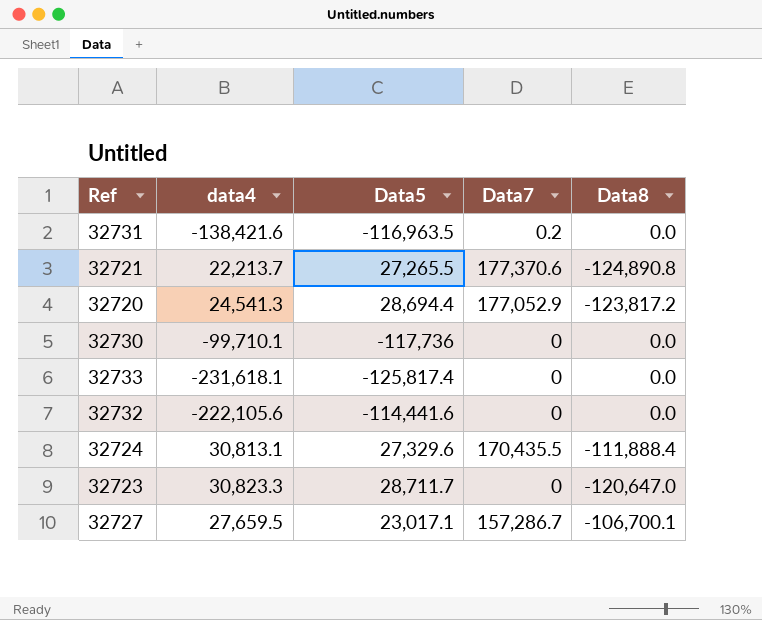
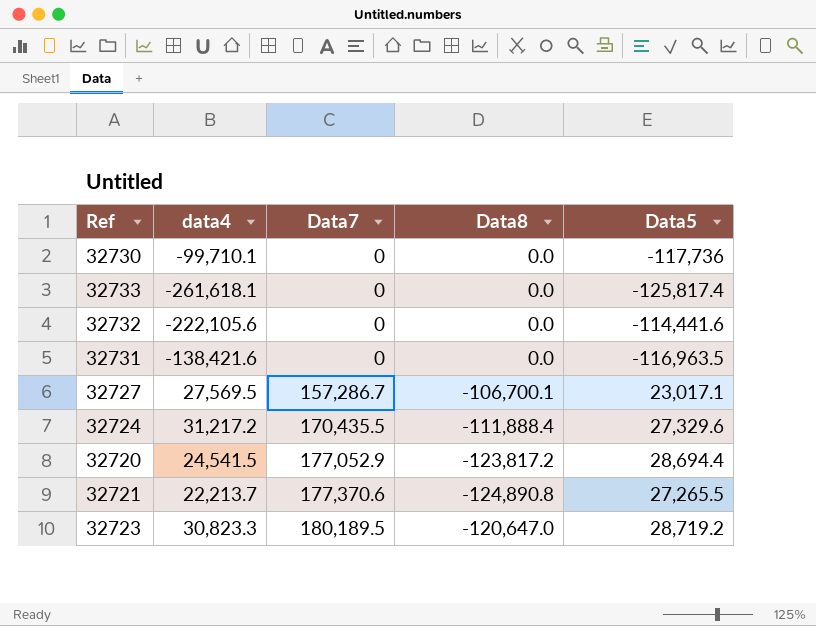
row order: none -> Data7 ascending
column Data5 | position: 3 -> 5
32733 | data4: -231,618.1 -> -261,618.1
32731 | Data7: 0.2 -> 0
32727 | data4: 27,659.5 -> 27,569.5
32724 | data4: 30,813.1 -> 31,217.2
32720 | data4: 24,541.3 -> 24,541.5
32723 | Data7: 0 -> 180,189.5
32723 | Data5: 28,711.7 -> 28,719.2

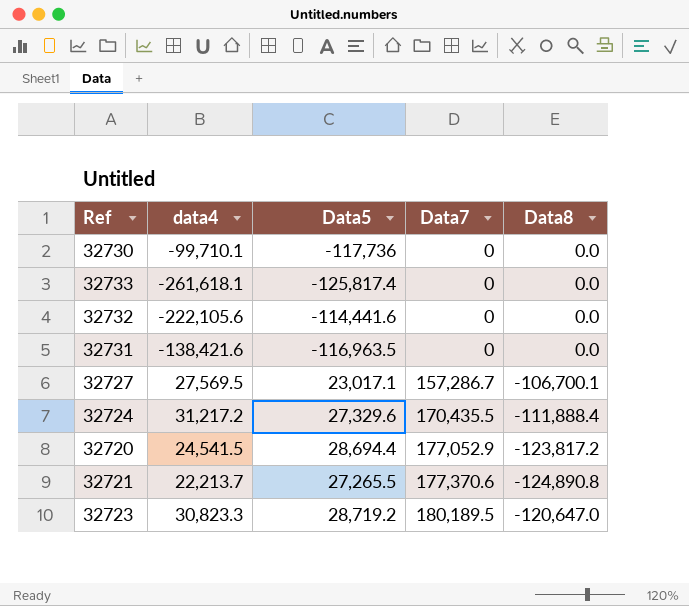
column Data5 | position: 5 -> 3

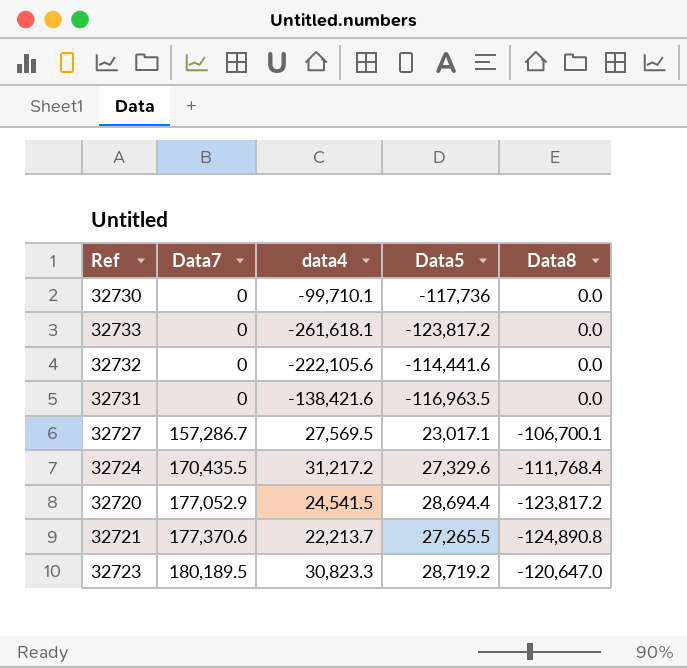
column Data7 | position: 4 -> 2
32733 | Data5: -125,817.4 -> -123,817.2
32724 | Data8: -111,888.4 -> -111,768.4

